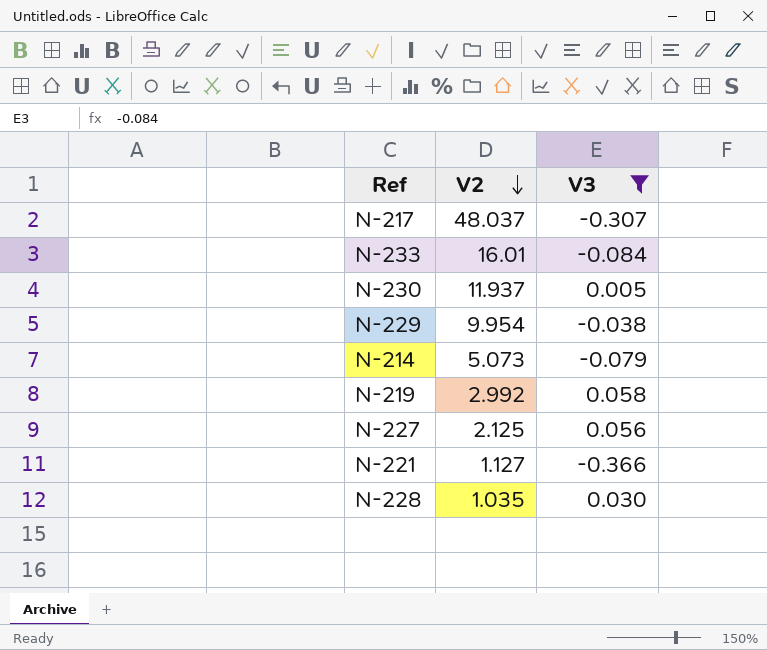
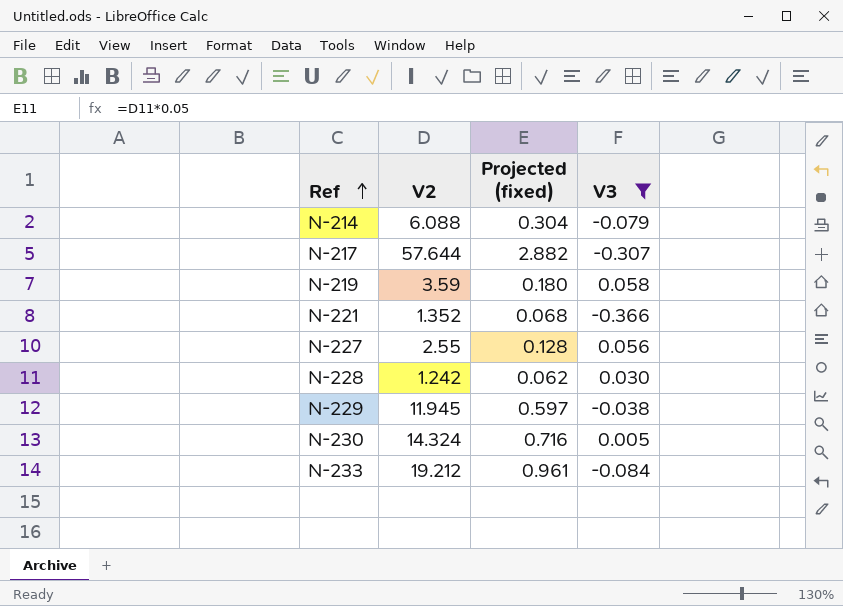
row order: V2 descending -> Ref ascending
column Projected (fixed) | formula: none -> [V2] * 0.05
N-214 | V2: 5.073 -> 6.088
N-217 | V2: 48.037 -> 57.644
N-219 | V2: 2.992 -> 3.59
N-221 | V2: 1.127 -> 1.352
N-227 | V2: 2.125 -> 2.55
N-228 | V2: 1.035 -> 1.242
N-229 | V2: 9.954 -> 11.945
N-230 | V2: 11.937 -> 14.324
N-233 | V2: 16.01 -> 19.212

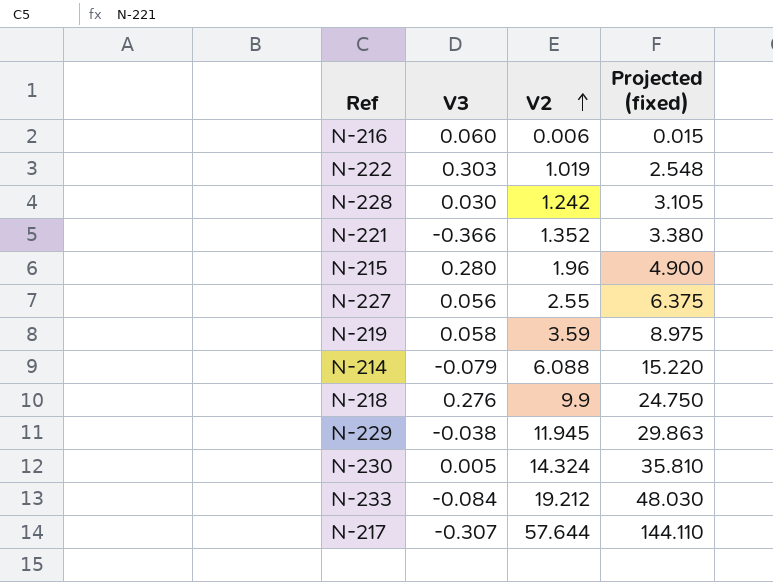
filter: V3 <= 0.058 -> none
row order: Ref ascending -> V2 ascending
column V3 | position: 4 -> 2
column Projected (fixed) | formula: [V2] * 0.05 -> [V2] * 2.5

